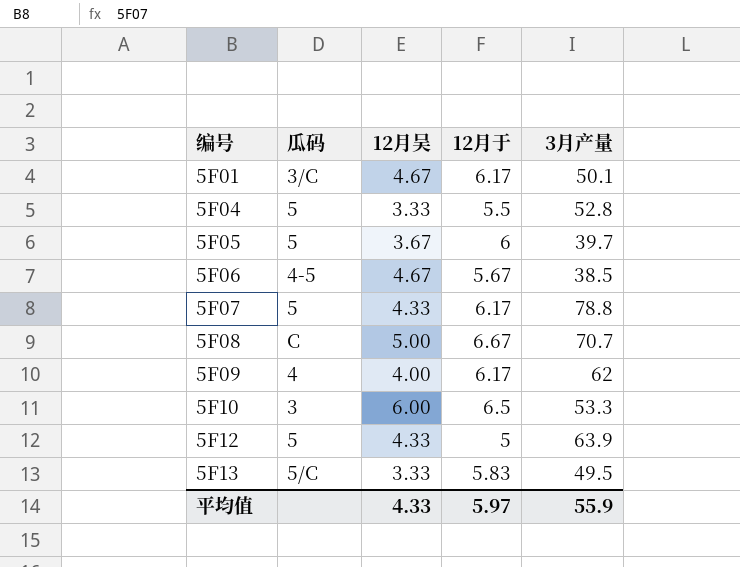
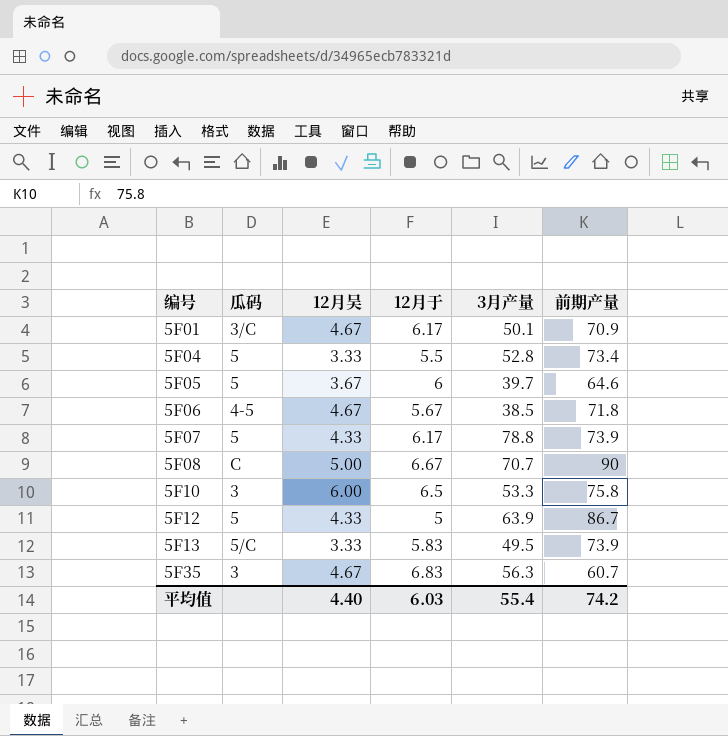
column 前期产量 | position: none -> 6
row 5F09: 4 | 4.00 | 6.17 | 62 -> none
row 5F35: none -> 3 | 4.67 | 6.83 | 56.3 | 60.7
平均值 | 12月吴: 4.33 -> 4.40
平均值 | 12月于: 5.97 -> 6.03
平均值 | 3月产量: 55.9 -> 55.4

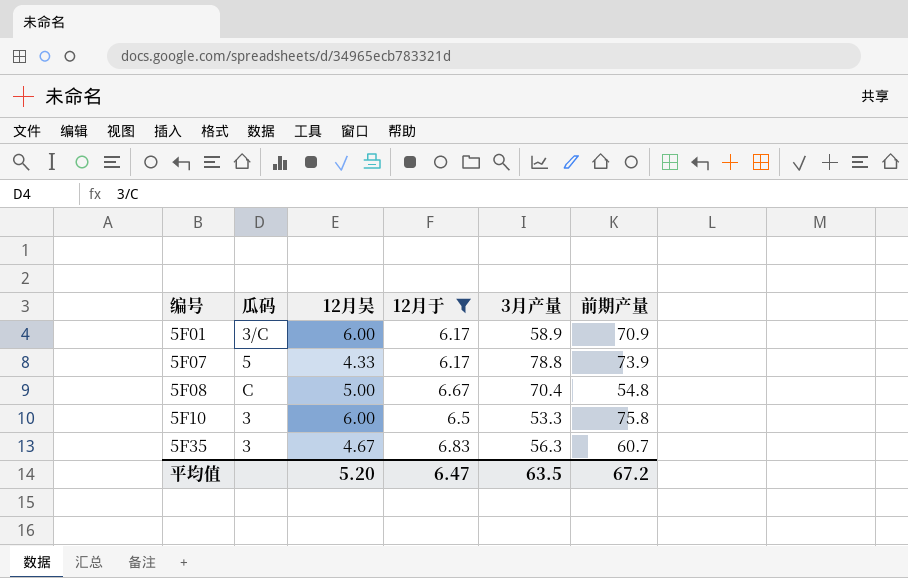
filter: none -> 12月于 >= 6.17
5F01 | 12月吴: 4.67 -> 6.00
5F01 | 3月产量: 50.1 -> 58.9
5F08 | 3月产量: 70.7 -> 70.4
5F08 | 前期产量: 90 -> 54.8
平均值 | 12月吴: 4.40 -> 5.20
平均值 | 12月于: 6.03 -> 6.47
平均值 | 3月产量: 55.4 -> 63.5
平均值 | 前期产量: 74.2 -> 67.2

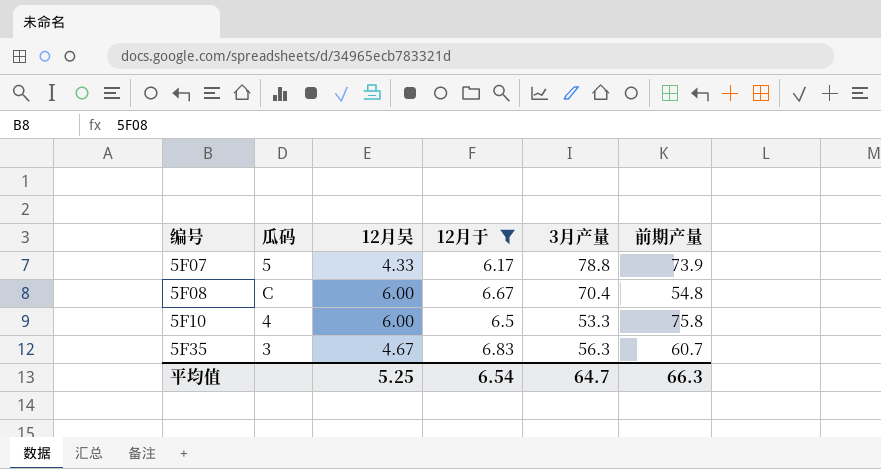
row 5F01: 3/C | 6.00 | 6.17 | 58.9 | 70.9 -> none
5F08 | 12月吴: 5.00 -> 6.00
5F10 | 瓜码: 3 -> 4
平均值 | 12月吴: 5.20 -> 5.25
平均值 | 12月于: 6.47 -> 6.54
平均值 | 3月产量: 63.5 -> 64.7
平均值 | 前期产量: 67.2 -> 66.3

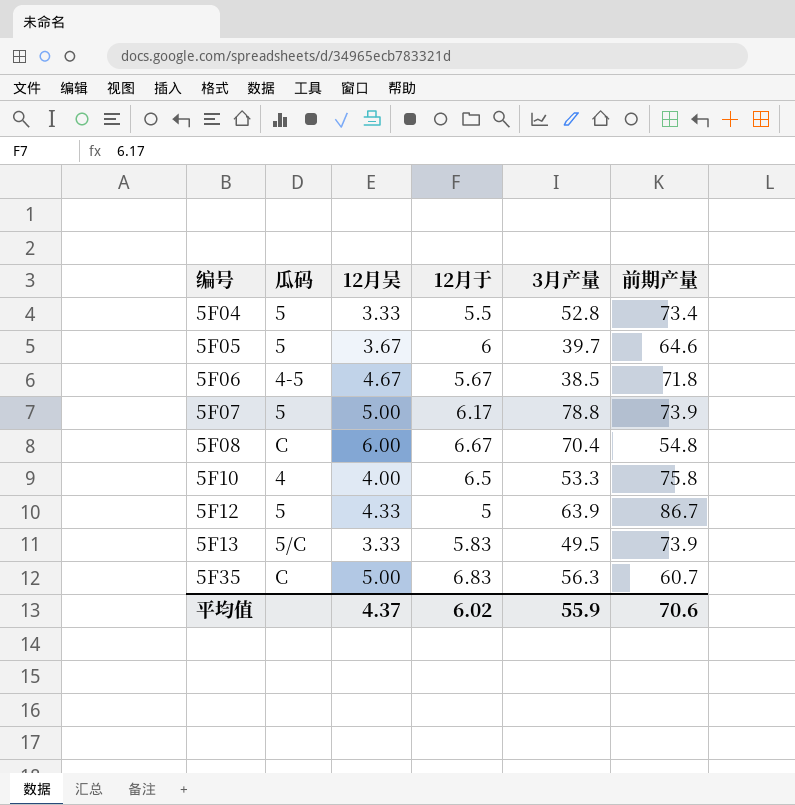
filter: 12月于 >= 6.17 -> none
5F07 | 12月吴: 4.33 -> 5.00
5F10 | 12月吴: 6.00 -> 4.00
5F35 | 瓜码: 3 -> C
5F35 | 12月吴: 4.67 -> 5.00
平均值 | 12月吴: 5.25 -> 4.37
平均值 | 12月于: 6.54 -> 6.02
平均值 | 3月产量: 64.7 -> 55.9
平均值 | 前期产量: 66.3 -> 70.6

